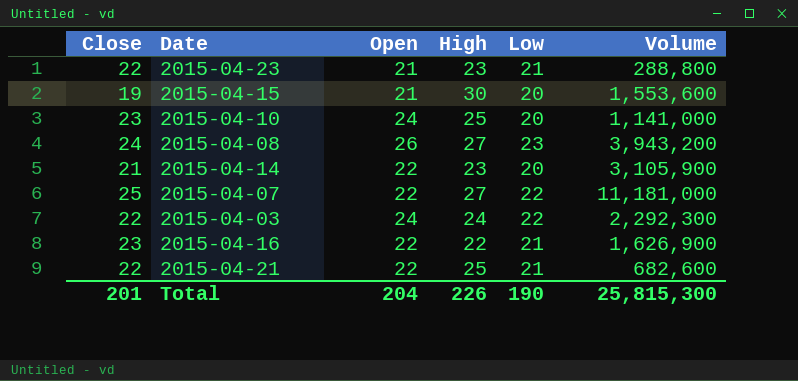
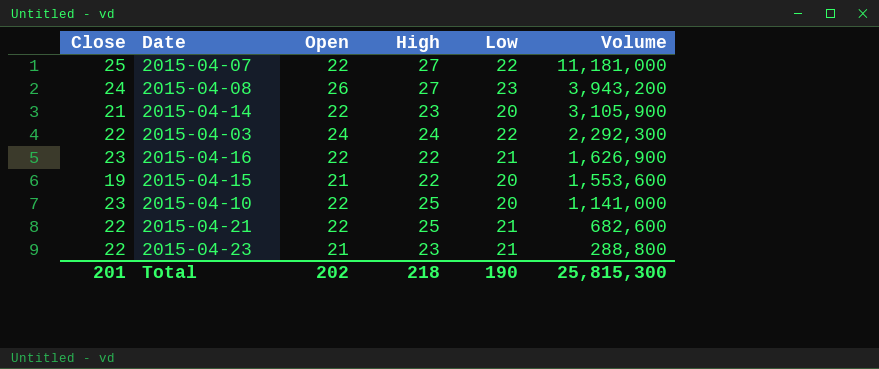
row order: none -> Volume descending
2015-04-15 | High: 30 -> 22
2015-04-10 | Open: 24 -> 22
Total | Open: 204 -> 202
Total | High: 226 -> 218

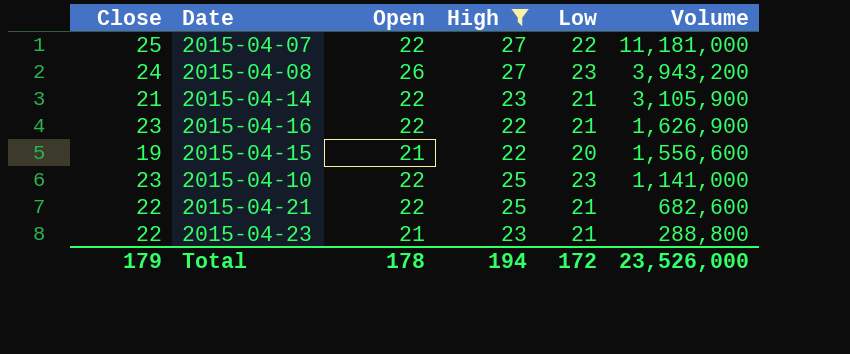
filter: none -> High != 24
2015-04-14 | Low: 20 -> 21
2015-04-15 | Volume: 1,553,600 -> 1,556,600
2015-04-10 | Low: 20 -> 23
Total | Close: 201 -> 179
Total | Open: 202 -> 178
Total | High: 218 -> 194
Total | Low: 190 -> 172
Total | Volume: 25,815,300 -> 23,526,000

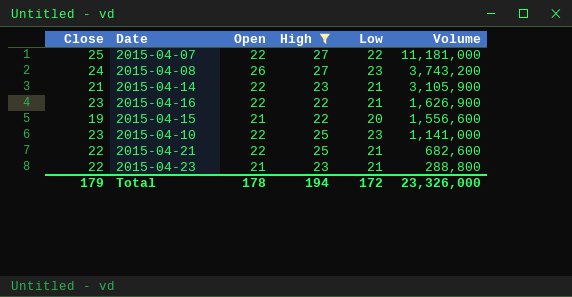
2015-04-08 | Volume: 3,943,200 -> 3,743,200
Total | Volume: 23,526,000 -> 23,326,000

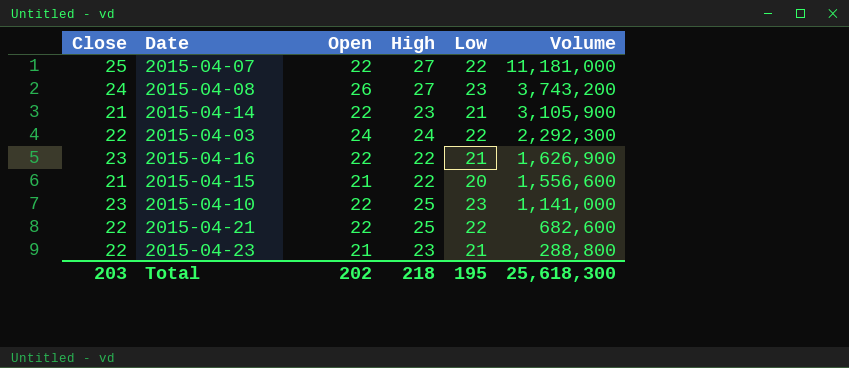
filter: High != 24 -> none
2015-04-15 | Close: 19 -> 21
2015-04-21 | Low: 21 -> 22
Total | Close: 179 -> 203
Total | Open: 178 -> 202
Total | High: 194 -> 218
Total | Low: 172 -> 195
Total | Volume: 23,326,000 -> 25,618,300

